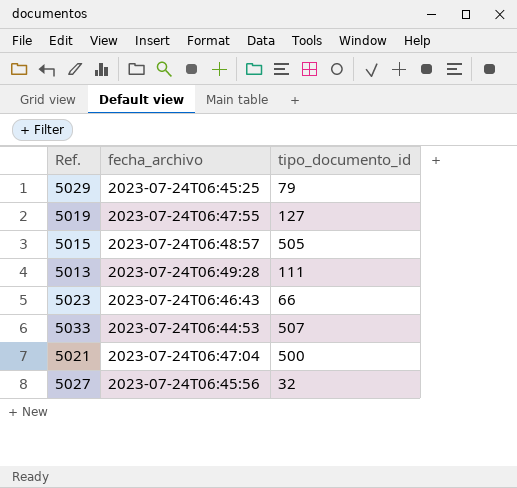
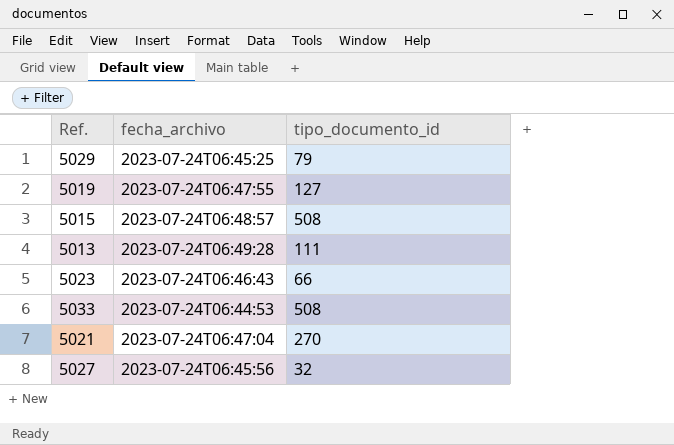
5015 | tipo_documento_id: 505 -> 508
5033 | tipo_documento_id: 507 -> 508
5021 | tipo_documento_id: 500 -> 270

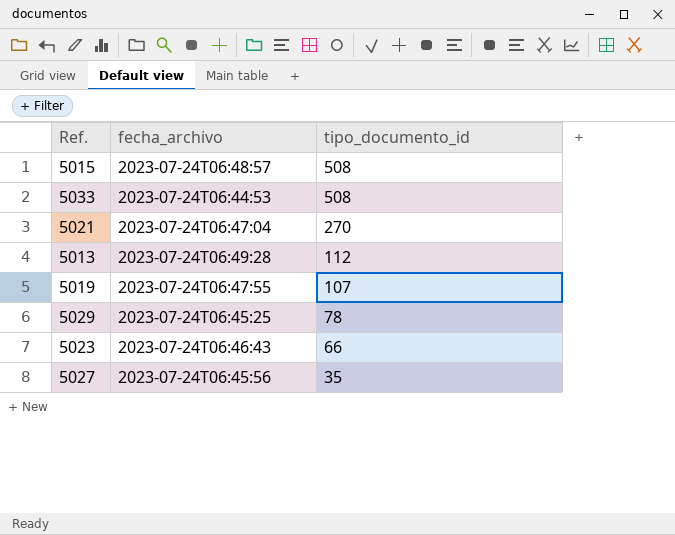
row order: none -> tipo_documento_id descending
5013 | tipo_documento_id: 111 -> 112
5019 | tipo_documento_id: 127 -> 107
5029 | tipo_documento_id: 79 -> 78
5027 | tipo_documento_id: 32 -> 35

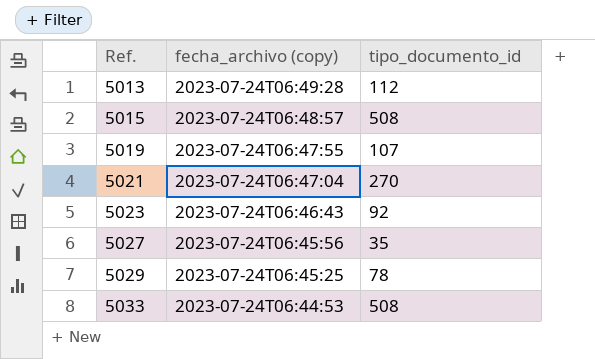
row order: tipo_documento_id descending -> Ref. ascending
column name: fecha_archivo -> fecha_archivo (copy)
5023 | tipo_documento_id: 66 -> 92

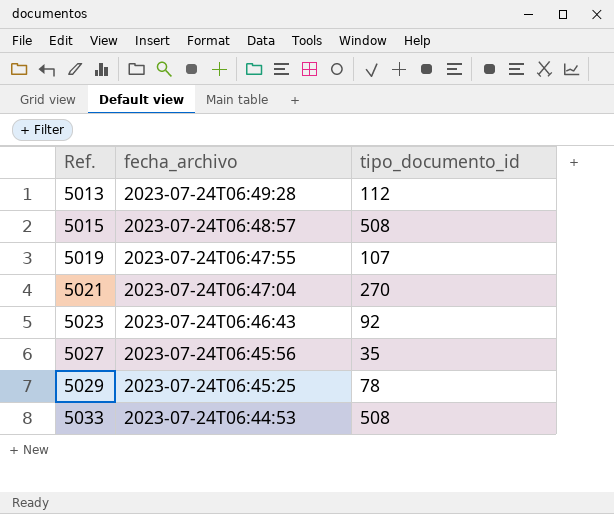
column name: fecha_archivo (copy) -> fecha_archivo

